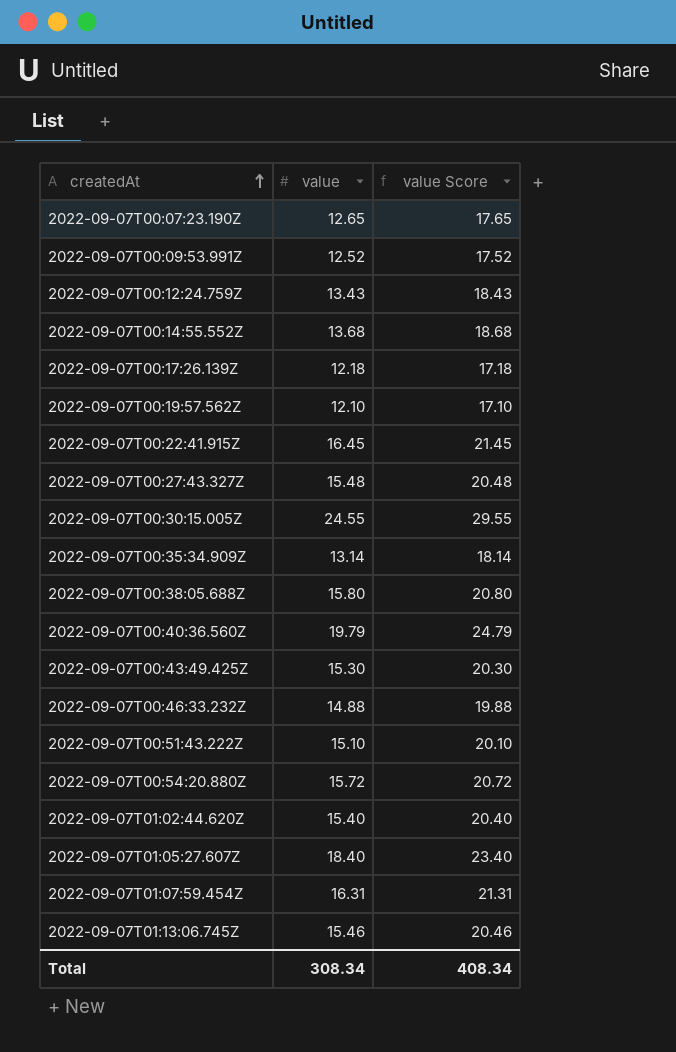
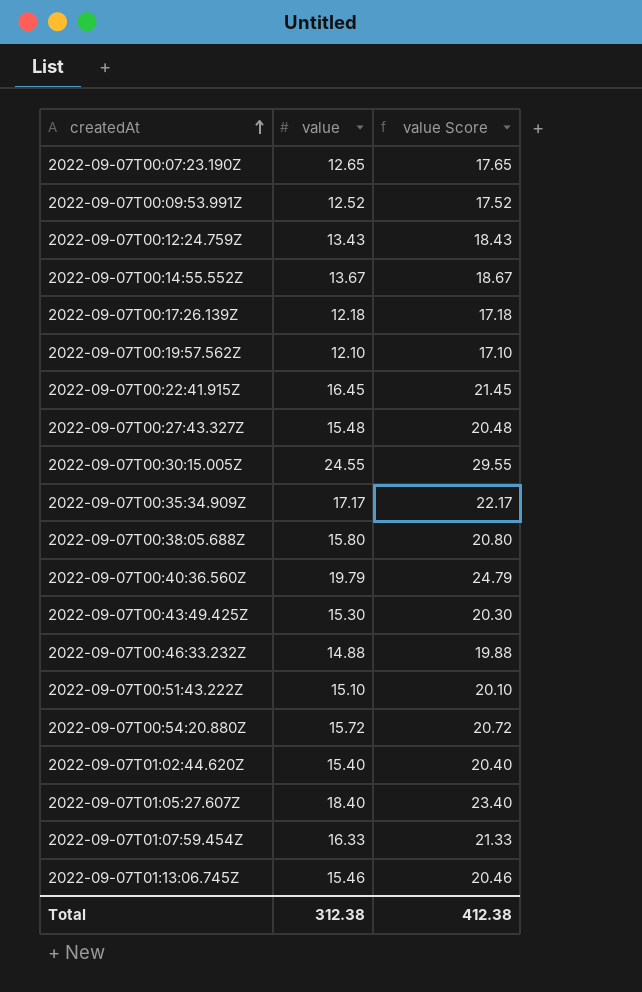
2022-09-07T00:14:55.552Z | value: 13.68 -> 13.67
2022-09-07T00:14:55.552Z | value Score: 18.68 -> 18.67
2022-09-07T00:35:34.909Z | value: 13.14 -> 17.17
2022-09-07T00:35:34.909Z | value Score: 18.14 -> 22.17
2022-09-07T01:07:59.454Z | value: 16.31 -> 16.33
2022-09-07T01:07:59.454Z | value Score: 21.31 -> 21.33
Total | value: 308.34 -> 312.38
Total | value Score: 408.34 -> 412.38

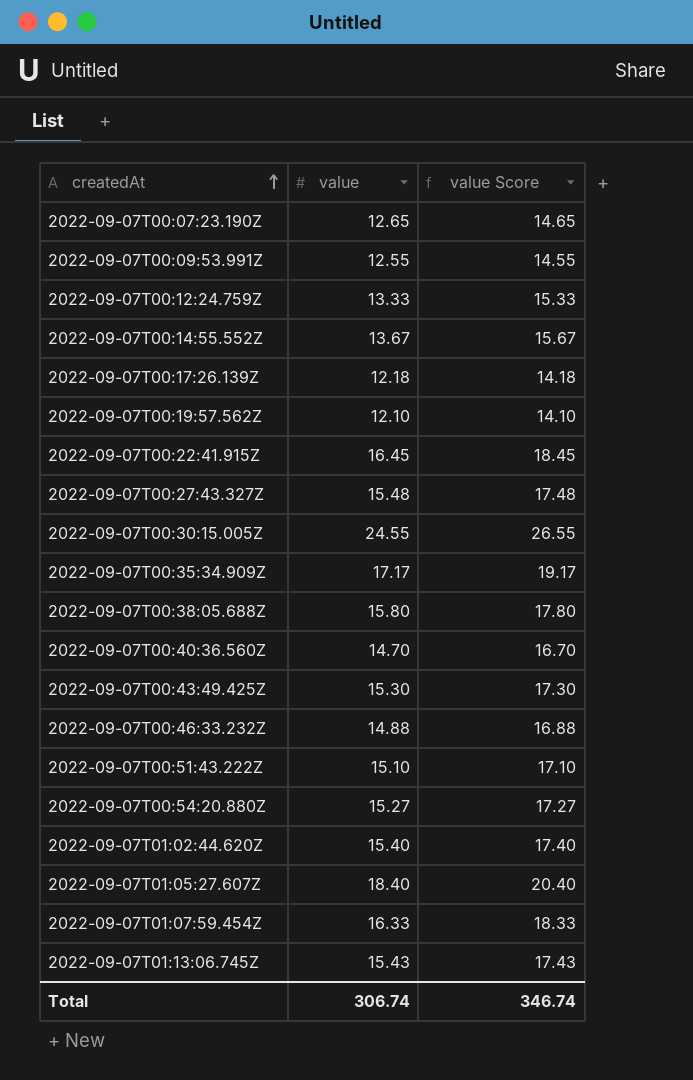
column value Score | formula: [value] + 5 -> [value] + 2
2022-09-07T00:09:53.991Z | value: 12.52 -> 12.55
2022-09-07T00:12:24.759Z | value: 13.43 -> 13.33
2022-09-07T00:40:36.560Z | value: 19.79 -> 14.70
2022-09-07T00:54:20.880Z | value: 15.72 -> 15.27
2022-09-07T01:13:06.745Z | value: 15.46 -> 15.43
Total | value: 312.38 -> 306.74
Total | value Score: 412.38 -> 346.74

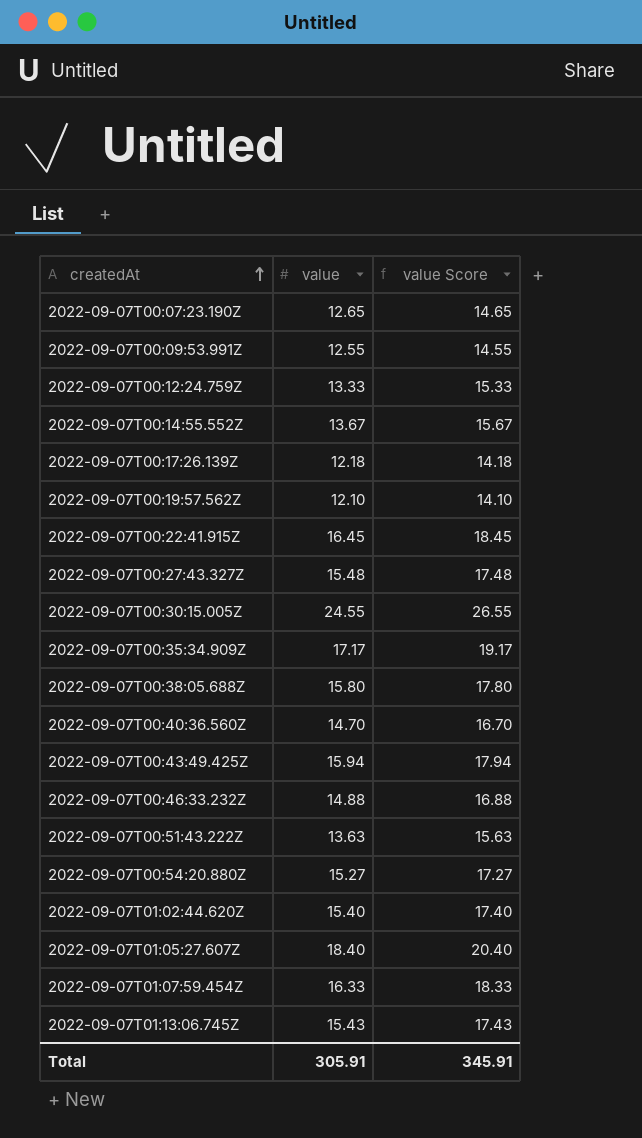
2022-09-07T00:43:49.425Z | value: 15.30 -> 15.94
2022-09-07T00:43:49.425Z | value Score: 17.30 -> 17.94
2022-09-07T00:51:43.222Z | value: 15.10 -> 13.63
2022-09-07T00:51:43.222Z | value Score: 17.10 -> 15.63
Total | value: 306.74 -> 305.91
Total | value Score: 346.74 -> 345.91

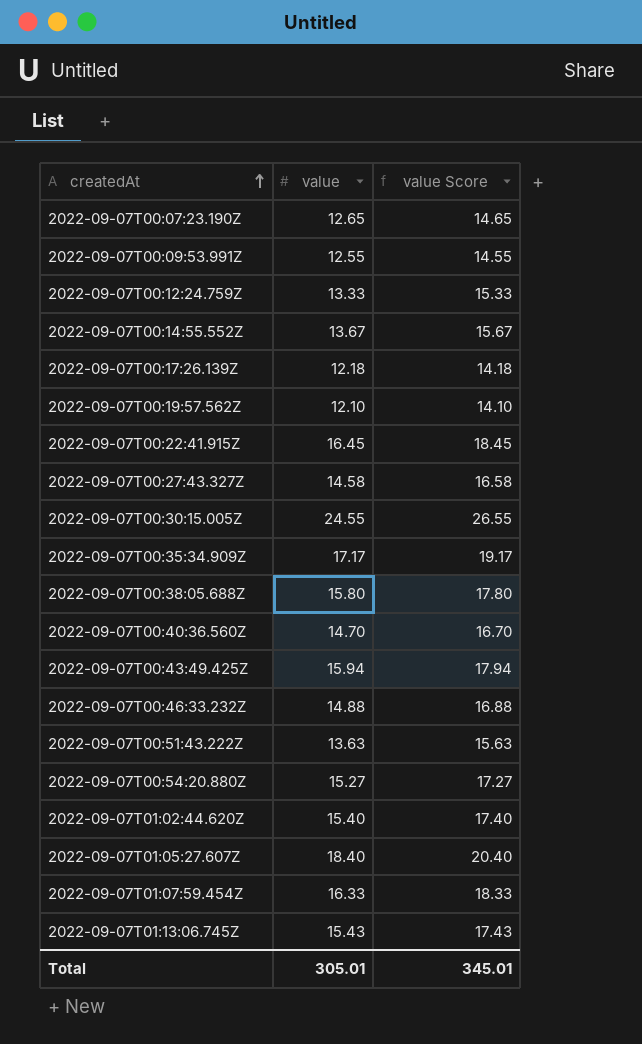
2022-09-07T00:27:43.327Z | value: 15.48 -> 14.58
2022-09-07T00:27:43.327Z | value Score: 17.48 -> 16.58
Total | value: 305.91 -> 305.01
Total | value Score: 345.91 -> 345.01

